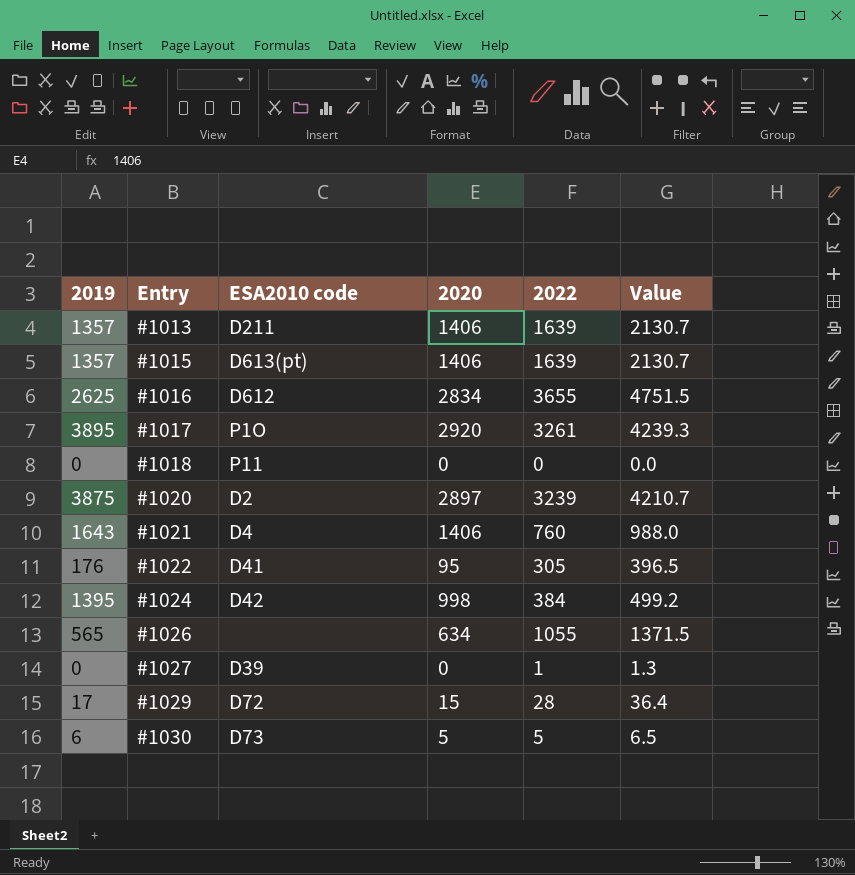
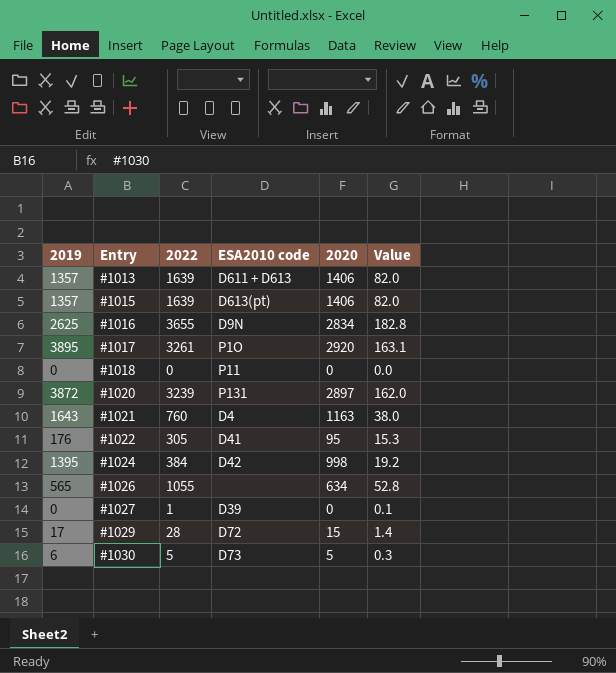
column 2022 | position: 5 -> 3
column Value | formula: [2022] * 1.3 -> [2022] * 0.05
#1013 | ESA2010 code: D211 -> D611 + D613
#1016 | ESA2010 code: D612 -> D9N
#1020 | 2019: 3875 -> 3872
#1020 | ESA2010 code: D2 -> P131
#1021 | 2020: 1406 -> 1163

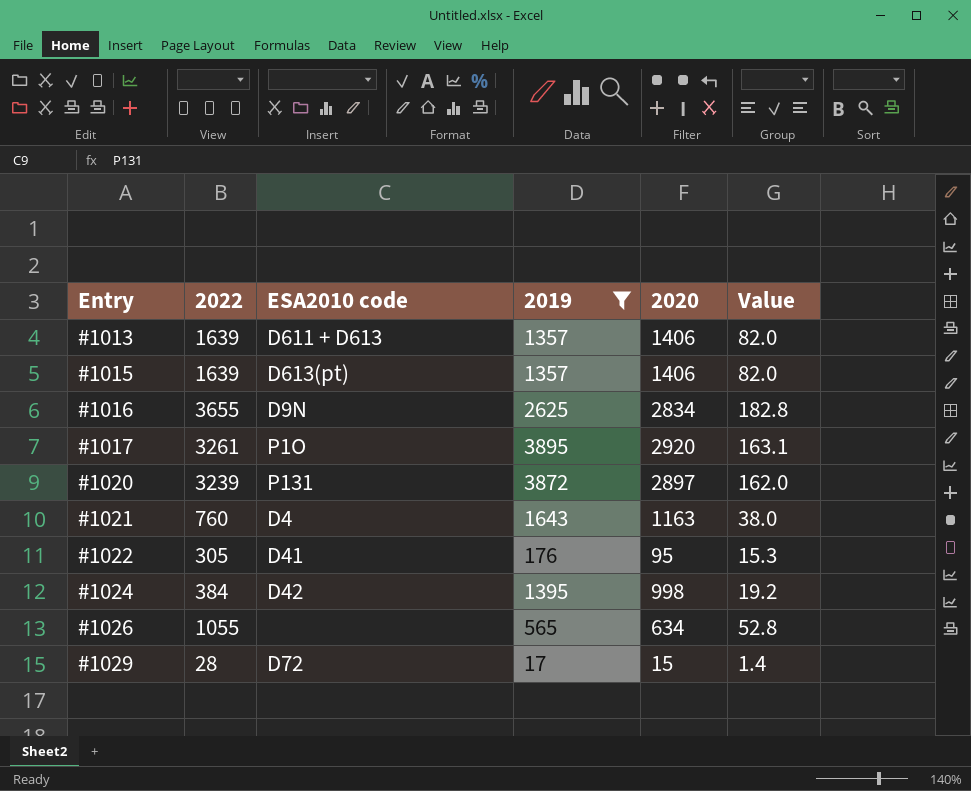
filter: none -> 2019 >= 17
column 2019 | position: 1 -> 4

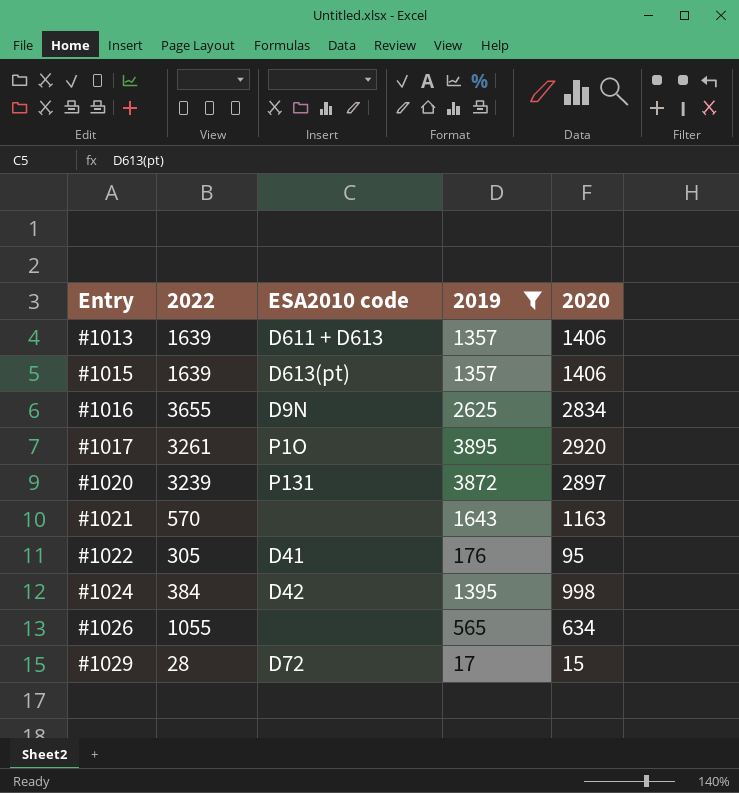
column Value | formula: [2022] * 0.05 -> none
#1021 | 2022: 760 -> 570
#1021 | ESA2010 code: D4 -> none

